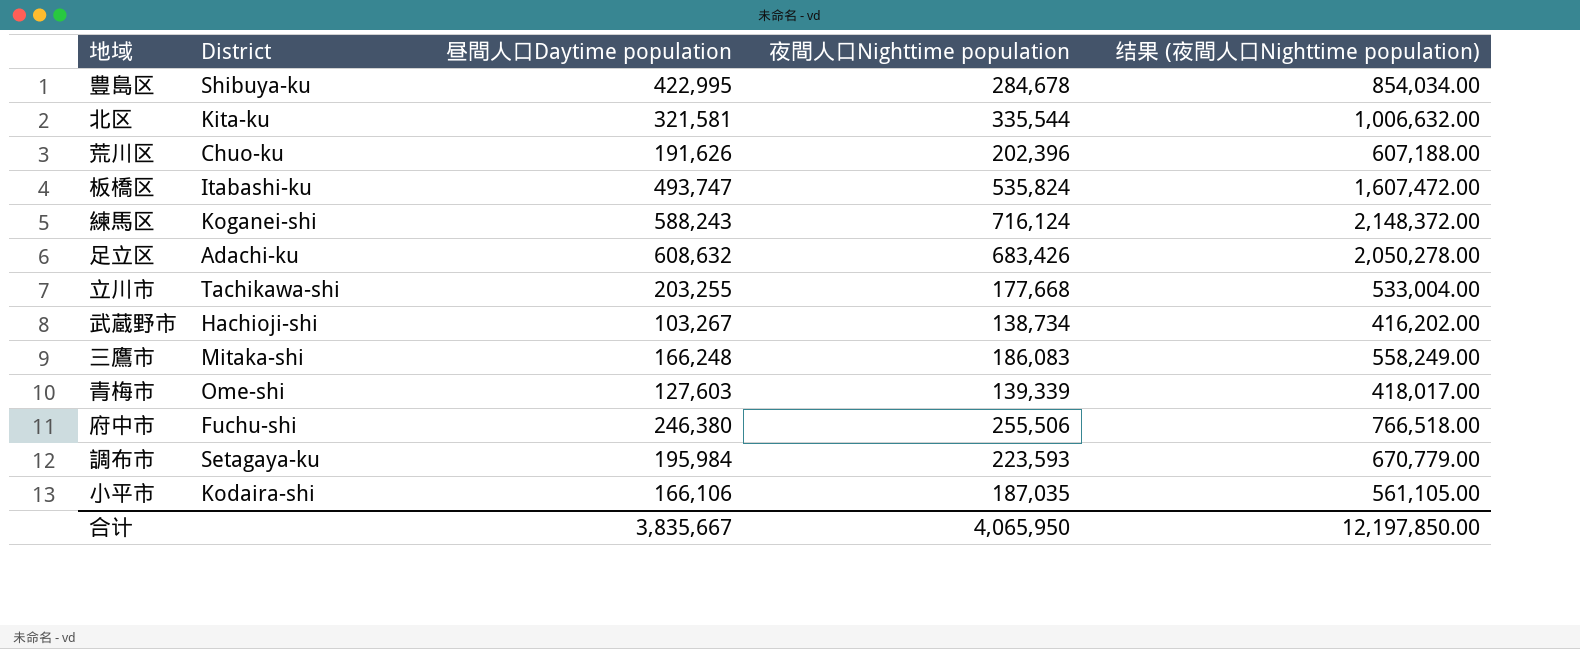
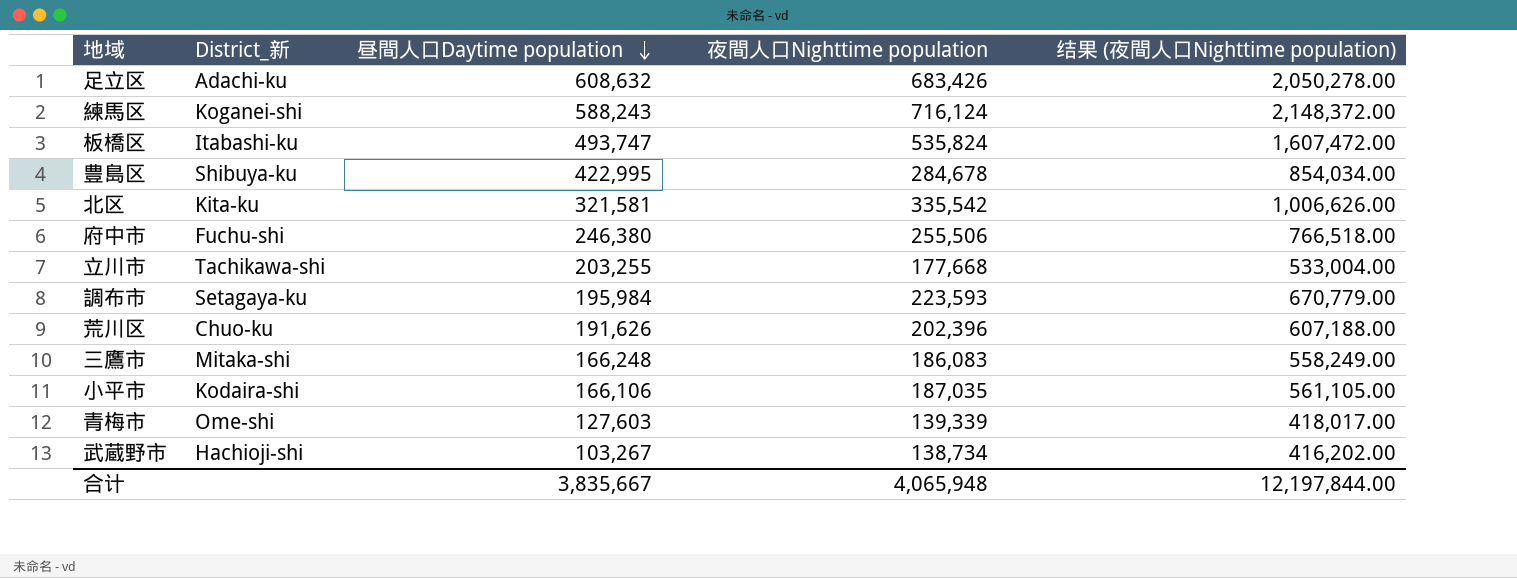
row order: none -> 昼間人口Daytime population descending
column name: District -> District_新
北区 | 夜間人口Nighttime population: 335,544 -> 335,542
北区 | 结果 (夜間人口Nighttime population): 1,006,632.00 -> 1,006,626.00
合计 | 夜間人口Nighttime population: 4,065,950 -> 4,065,948
合计 | 结果 (夜間人口Nighttime population): 12,197,850.00 -> 12,197,844.00

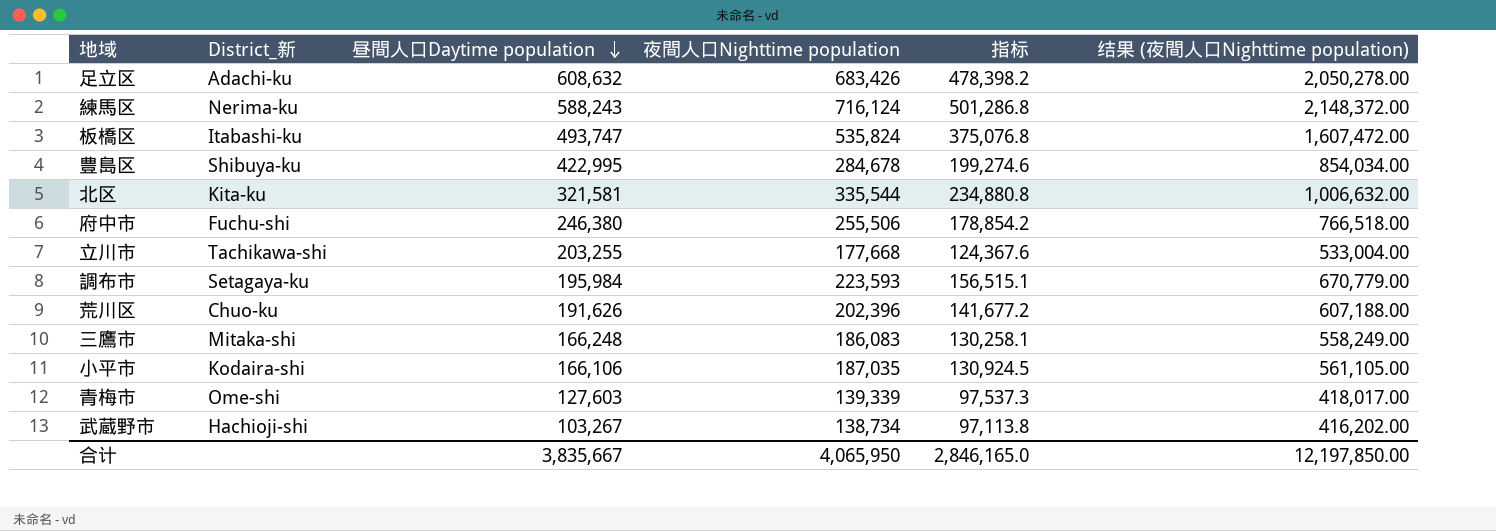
column 指标 | formula: none -> [夜間人口Nighttime population] * 0.7
練馬区 | District_新: Koganei-shi -> Nerima-ku
北区 | 夜間人口Nighttime population: 335,542 -> 335,544
北区 | 结果 (夜間人口Nighttime population): 1,006,626.00 -> 1,006,632.00
合计 | 夜間人口Nighttime population: 4,065,948 -> 4,065,950
合计 | 结果 (夜間人口Nighttime population): 12,197,844.00 -> 12,197,850.00

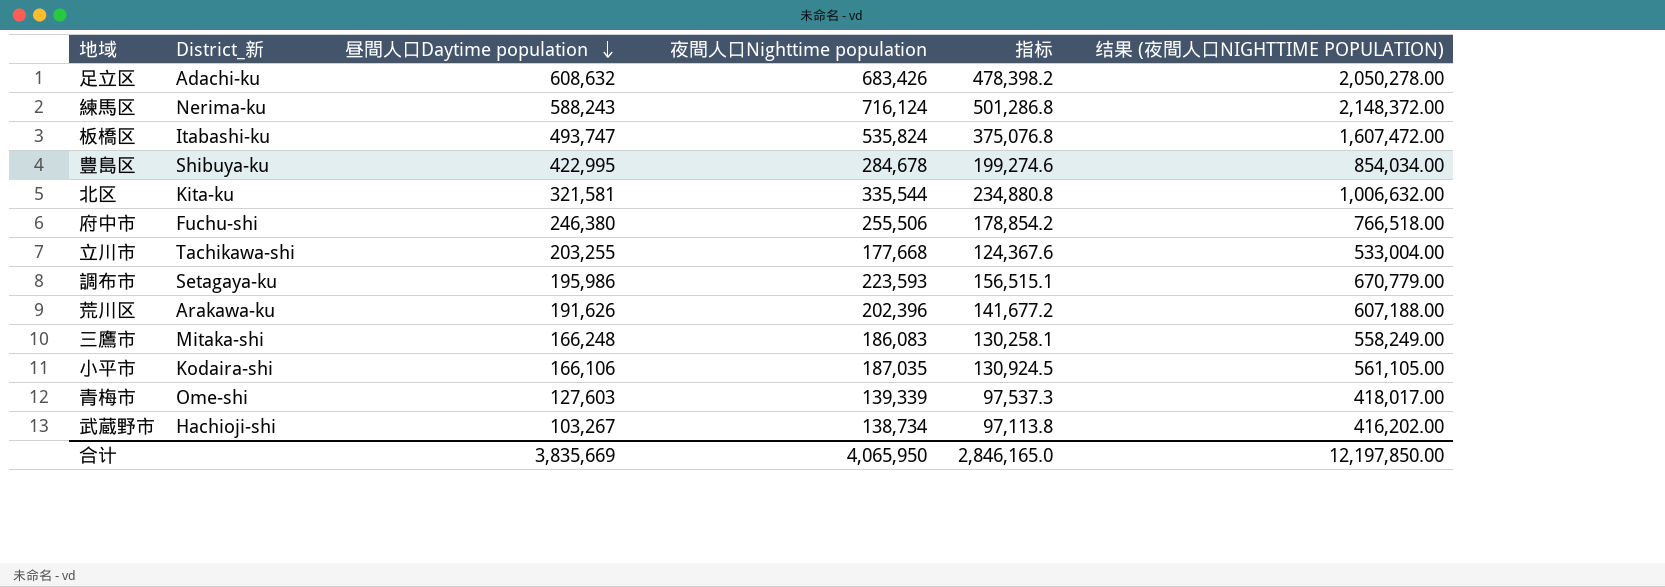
column name: 结果 (夜間人口Nighttime population) -> 结果 (夜間人口NIGHTTIME POPULATION)
調布市 | 昼間人口Daytime population: 195,984 -> 195,986
荒川区 | District_新: Chuo-ku -> Arakawa-ku
合计 | 昼間人口Daytime population: 3,835,667 -> 3,835,669

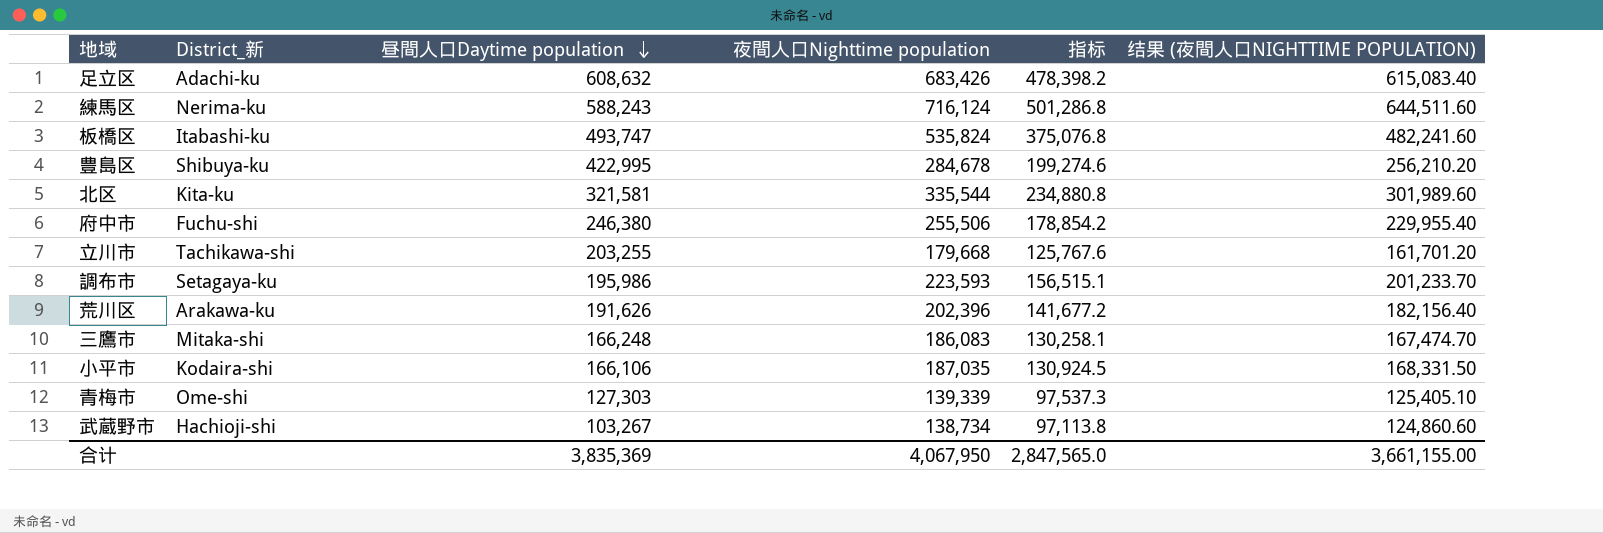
column 结果 (夜間人口NIGHTTIME POPULATION) | formula: [夜間人口Nighttime population] * 3 -> [夜間人口Nighttime population] * 0.9
立川市 | 夜間人口Nighttime population: 177,668 -> 179,668
立川市 | 指标: 124,367.6 -> 125,767.6
青梅市 | 昼間人口Daytime population: 127,603 -> 127,303
合计 | 昼間人口Daytime population: 3,835,669 -> 3,835,369
合计 | 夜間人口Nighttime population: 4,065,950 -> 4,067,950
合计 | 指标: 2,846,165.0 -> 2,847,565.0
合计 | 结果 (夜間人口NIGHTTIME POPULATION): 12,197,850.00 -> 3,661,155.00

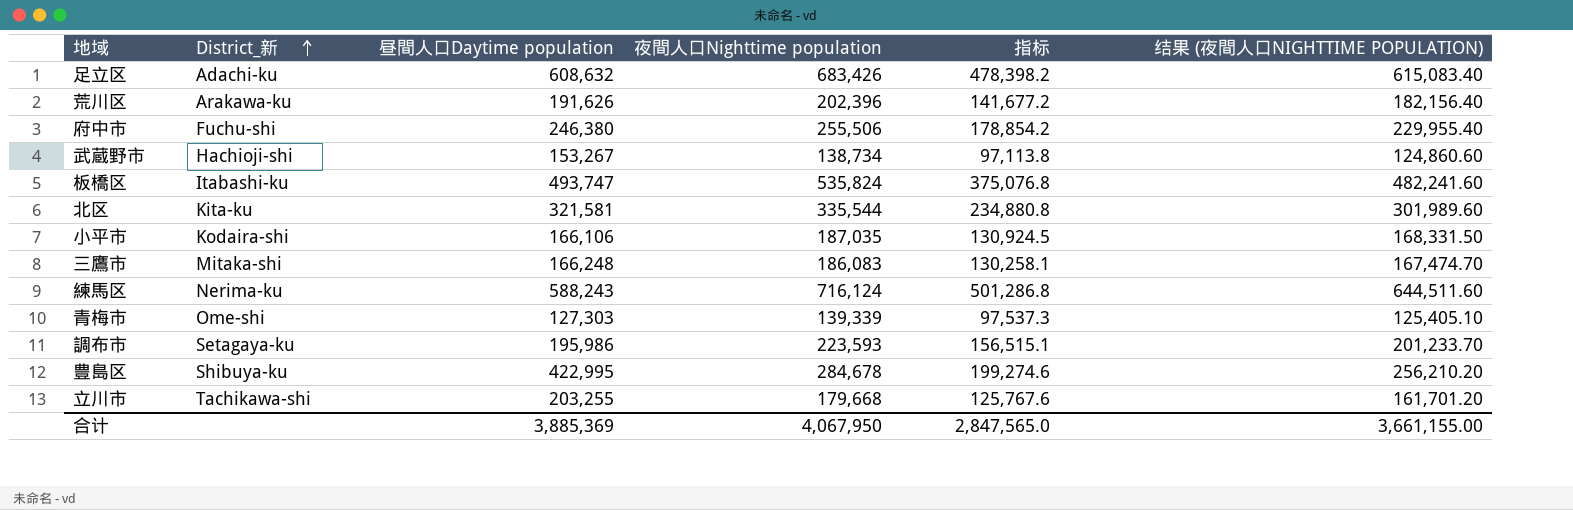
row order: 昼間人口Daytime population descending -> District_新 ascending
武蔵野市 | 昼間人口Daytime population: 103,267 -> 153,267
合计 | 昼間人口Daytime population: 3,835,369 -> 3,885,369

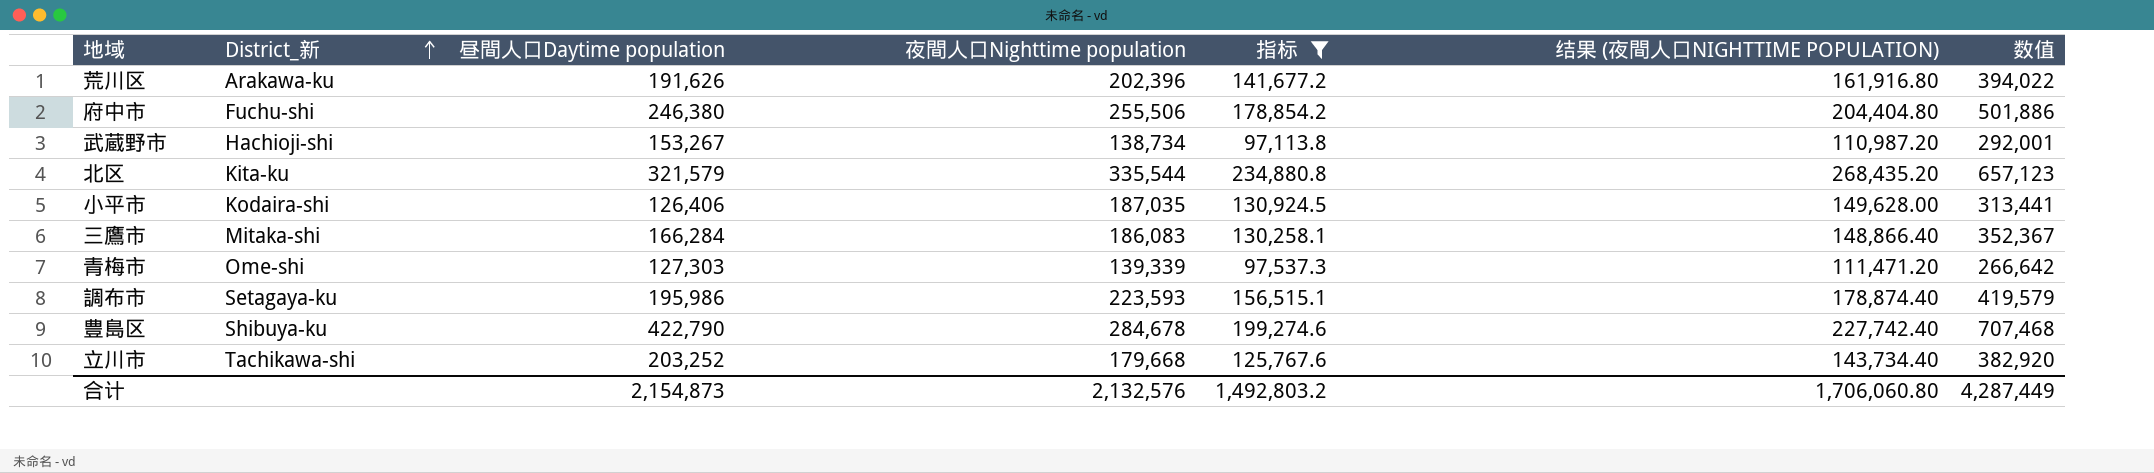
filter: none -> 指标 <= 234,880.8
column 结果 (夜間人口NIGHTTIME POPULATION) | formula: [夜間人口Nighttime population] * 0.9 -> [夜間人口Nighttime population] * 0.8
column 数值 | formula: none -> [昼間人口Daytime population] + [夜間人口Nighttime population]
北区 | 昼間人口Daytime population: 321,581 -> 321,579
小平市 | 昼間人口Daytime population: 166,106 -> 126,406
三鷹市 | 昼間人口Daytime population: 166,248 -> 166,284
豊島区 | 昼間人口Daytime population: 422,995 -> 422,790
立川市 | 昼間人口Daytime population: 203,255 -> 203,252
合计 | 昼間人口Daytime population: 3,885,369 -> 2,154,873
合计 | 夜間人口Nighttime population: 4,067,950 -> 2,132,576
合计 | 指标: 2,847,565.0 -> 1,492,803.2
合计 | 结果 (夜間人口NIGHTTIME POPULATION): 3,661,155.00 -> 1,706,060.80

